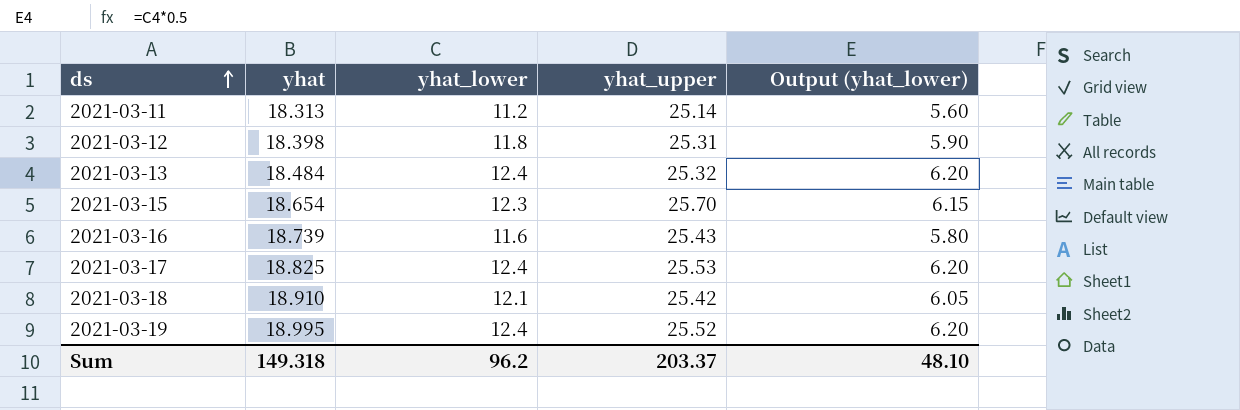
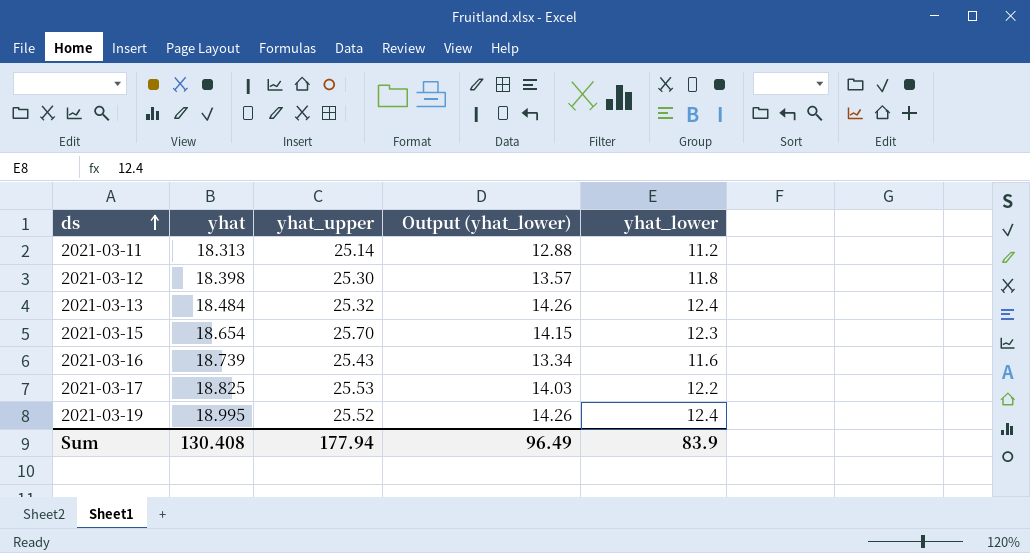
column Output (yhat_lower) | formula: [yhat_lower] * 0.5 -> [yhat_lower] * 1.15
column yhat_lower | position: 3 -> 5
row 2021-03-18: 18.910 | 12.1 | 25.42 | 6.05 -> none
2021-03-12 | yhat_upper: 25.31 -> 25.30
2021-03-17 | yhat_lower: 12.4 -> 12.2
Sum | yhat: 149.318 -> 130.408
Sum | yhat_upper: 203.37 -> 177.94
Sum | Output (yhat_lower): 48.10 -> 96.49
Sum | yhat_lower: 96.2 -> 83.9

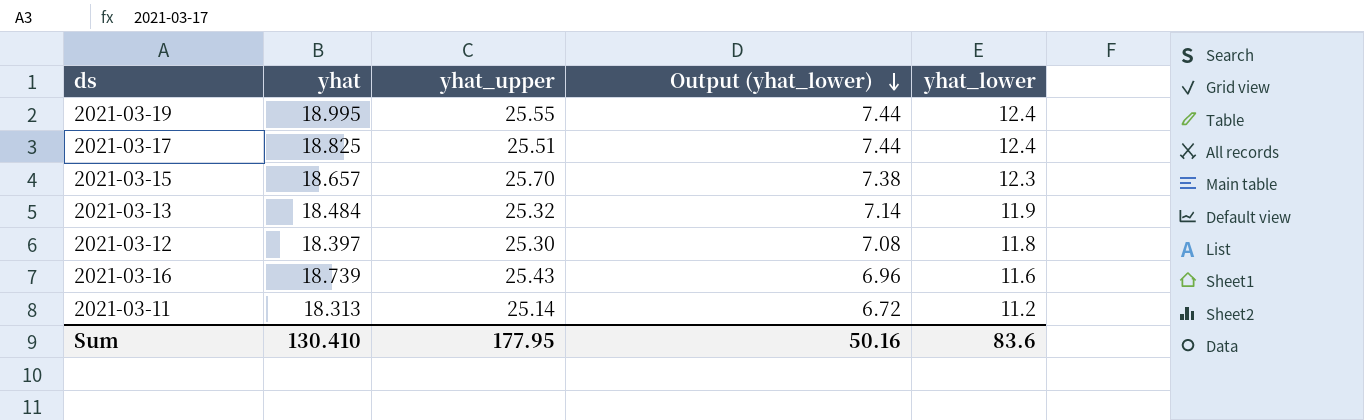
row order: ds ascending -> Output (yhat_lower) descending
column Output (yhat_lower) | formula: [yhat_lower] * 1.15 -> [yhat_lower] * 0.6
2021-03-19 | yhat_upper: 25.52 -> 25.55
2021-03-17 | yhat_upper: 25.53 -> 25.51
2021-03-17 | yhat_lower: 12.2 -> 12.4
2021-03-15 | yhat: 18.654 -> 18.657
2021-03-13 | yhat_lower: 12.4 -> 11.9
2021-03-12 | yhat: 18.398 -> 18.397
Sum | yhat: 130.408 -> 130.410
Sum | yhat_upper: 177.94 -> 177.95
Sum | Output (yhat_lower): 96.49 -> 50.16
Sum | yhat_lower: 83.9 -> 83.6

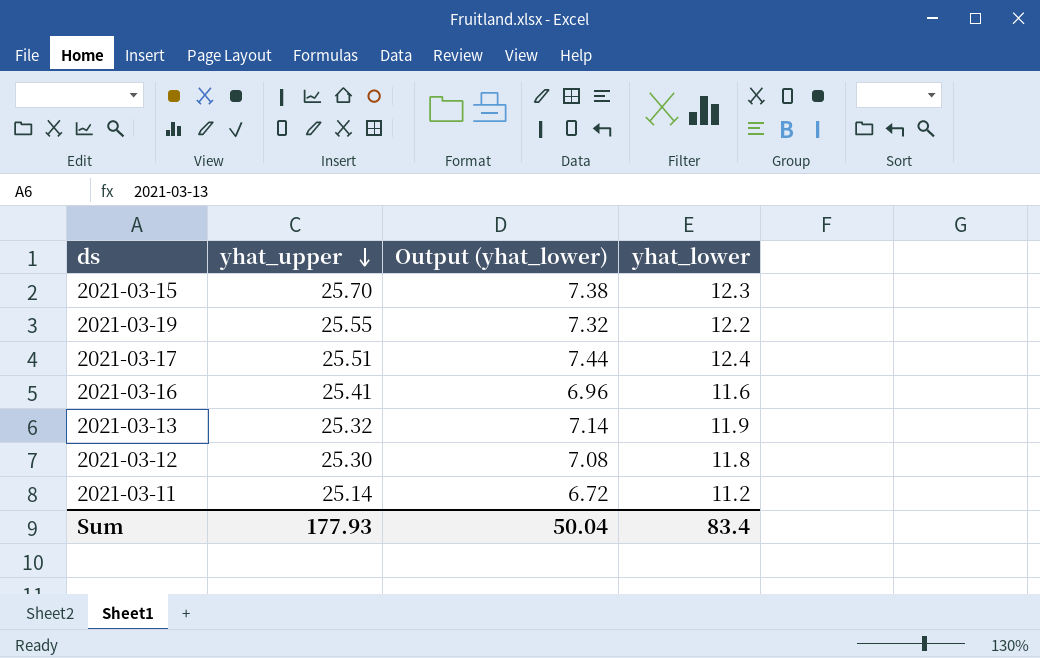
row order: Output (yhat_lower) descending -> yhat_upper descending
column yhat | position: 2 -> none
2021-03-19 | Output (yhat_lower): 7.44 -> 7.32
2021-03-19 | yhat_lower: 12.4 -> 12.2
2021-03-16 | yhat_upper: 25.43 -> 25.41
Sum | yhat_upper: 177.95 -> 177.93
Sum | Output (yhat_lower): 50.16 -> 50.04
Sum | yhat_lower: 83.6 -> 83.4

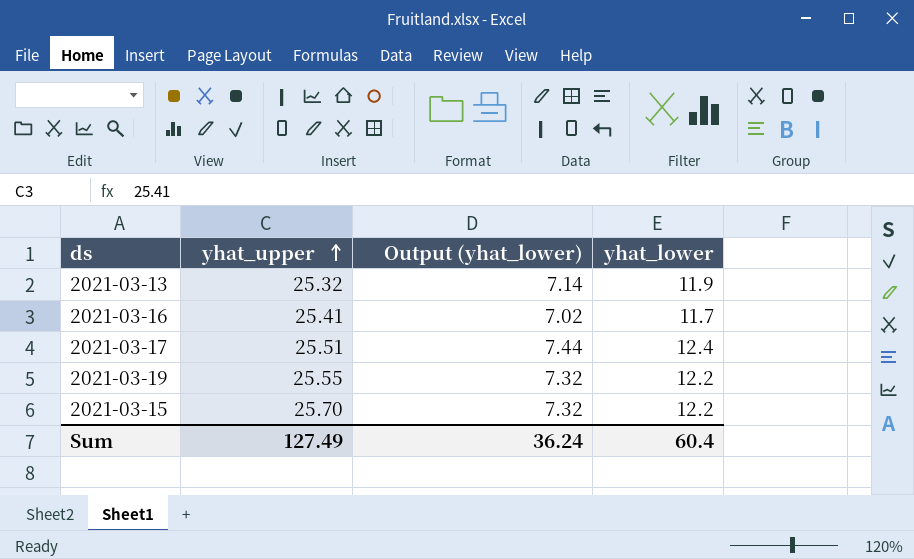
row order: yhat_upper descending -> yhat_upper ascending
row 2021-03-12: 25.30 | 7.08 | 11.8 -> none
row 2021-03-11: 25.14 | 6.72 | 11.2 -> none
2021-03-16 | Output (yhat_lower): 6.96 -> 7.02
2021-03-16 | yhat_lower: 11.6 -> 11.7
2021-03-15 | Output (yhat_lower): 7.38 -> 7.32
2021-03-15 | yhat_lower: 12.3 -> 12.2
Sum | yhat_upper: 177.93 -> 127.49
Sum | Output (yhat_lower): 50.04 -> 36.24
Sum | yhat_lower: 83.4 -> 60.4

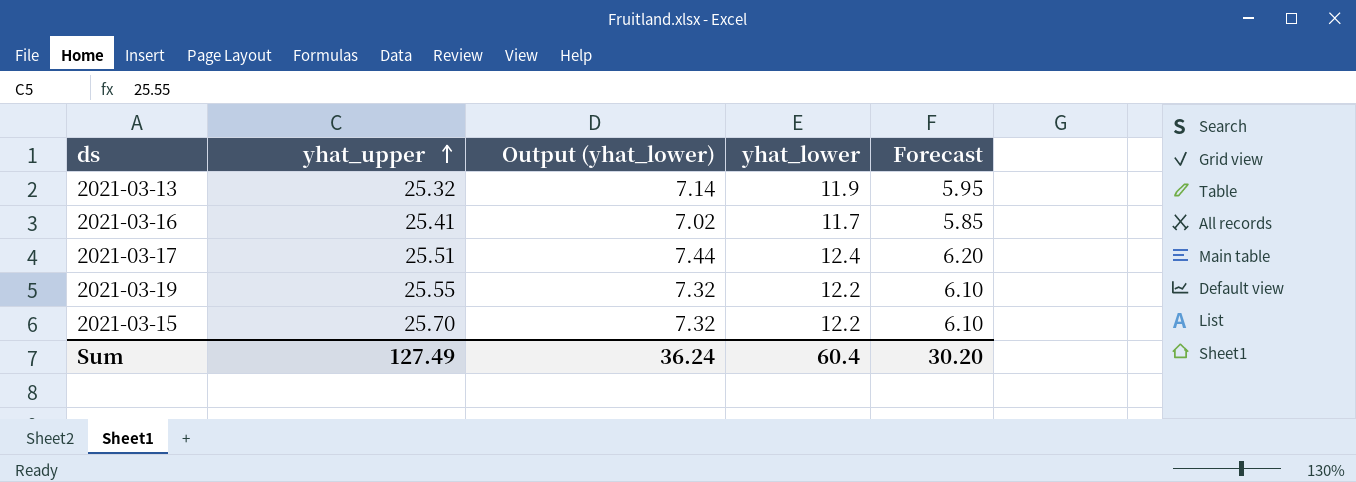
column Forecast | formula: none -> [yhat_lower] * 0.5

